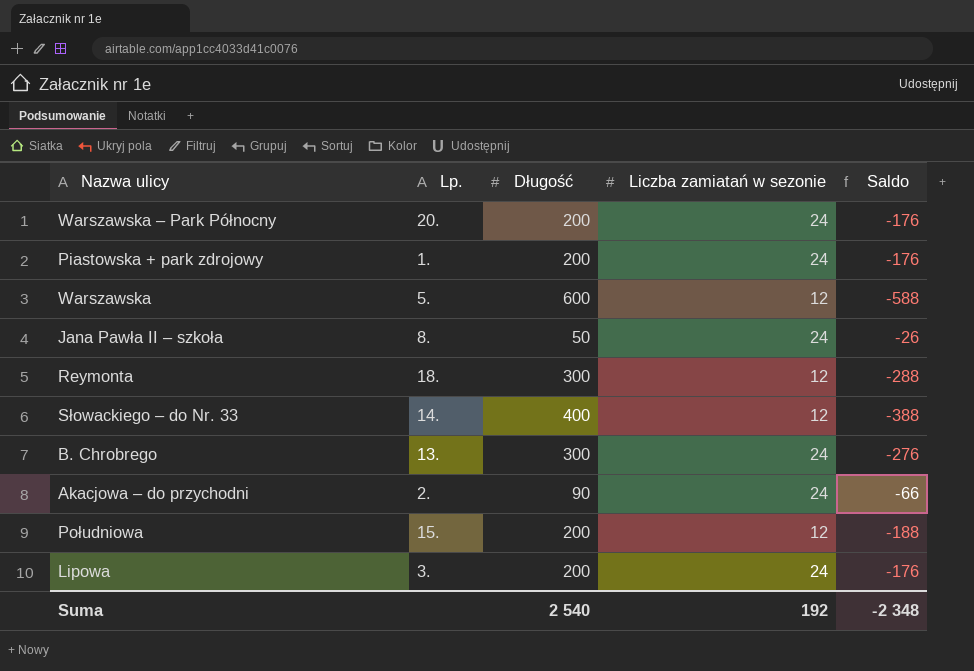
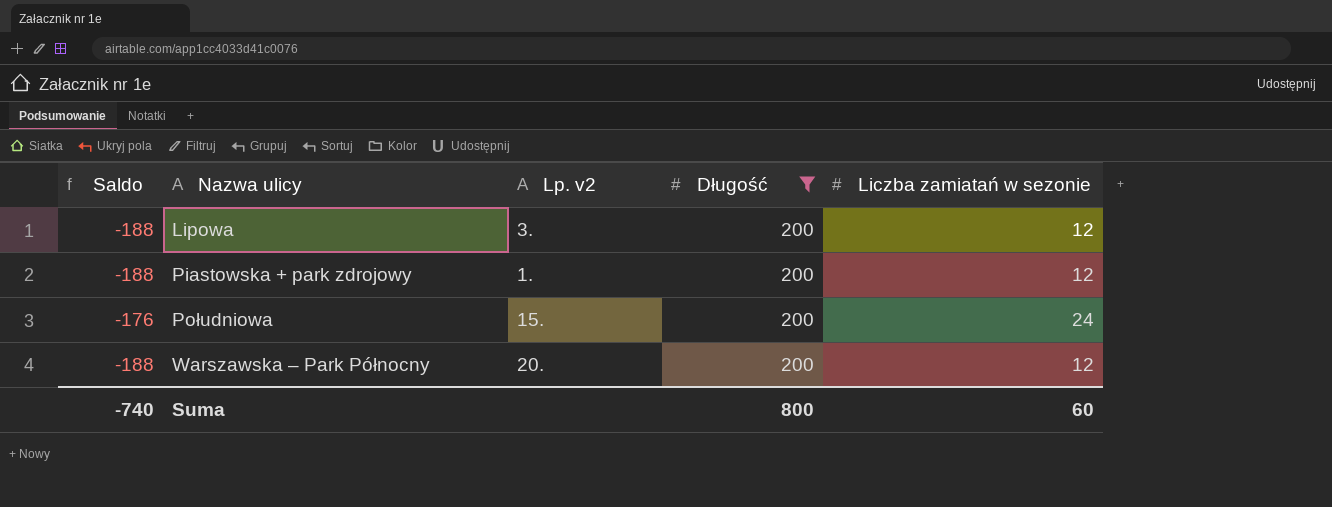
filter: none -> Długość = 200
row order: none -> Nazwa ulicy ascending
column Saldo | position: 5 -> 1
column name: Lp. -> Lp. v2
Lipowa | Saldo: -176 -> -188
Lipowa | Liczba zamiatań w sezonie: 24 -> 12
Piastowska + park zdrojowy | Saldo: -176 -> -188
Piastowska + park zdrojowy | Liczba zamiatań w sezonie: 24 -> 12
Południowa | Saldo: -188 -> -176
Południowa | Liczba zamiatań w sezonie: 12 -> 24
Warszawska – Park Północny | Saldo: -176 -> -188
Warszawska – Park Północny | Liczba zamiatań w sezonie: 24 -> 12
Suma | Saldo: -2 348 -> -740
Suma | Długość: 2 540 -> 800
Suma | Liczba zamiatań w sezonie: 192 -> 60

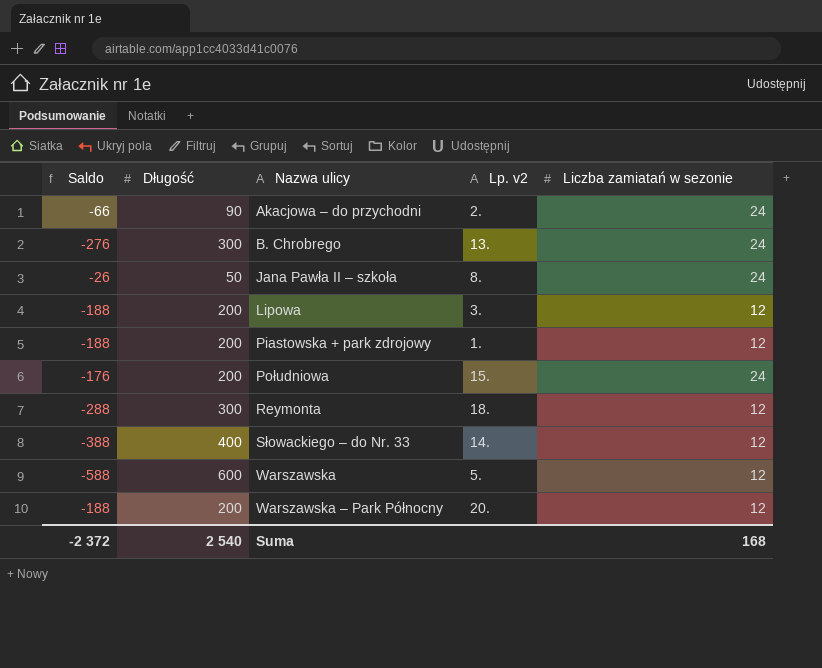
filter: Długość = 200 -> none
column Długość | position: 4 -> 2
Suma | Saldo: -740 -> -2 372
Suma | Długość: 800 -> 2 540
Suma | Liczba zamiatań w sezonie: 60 -> 168

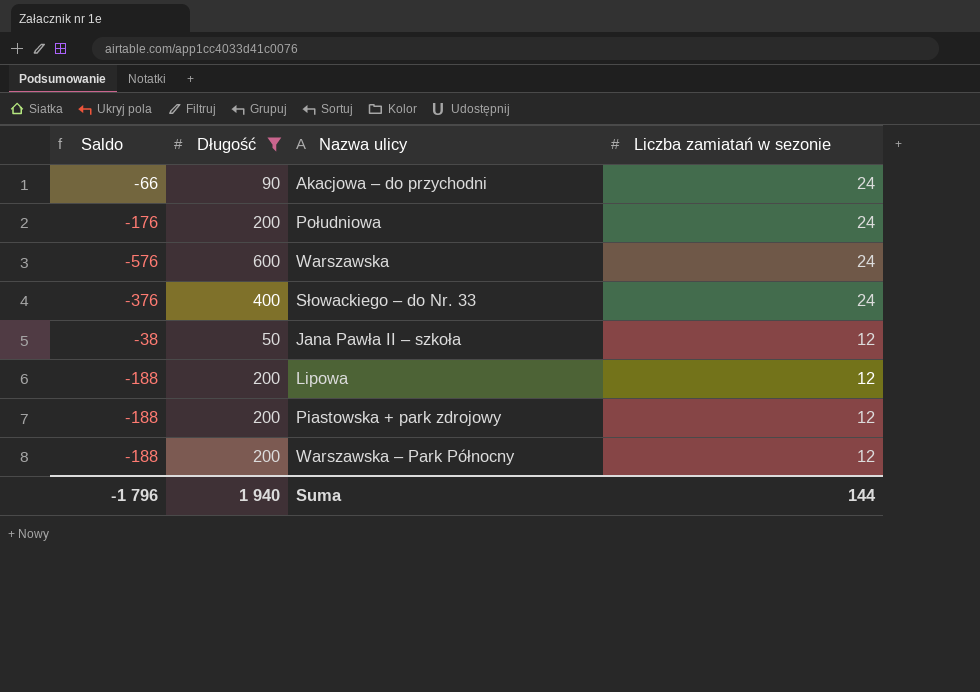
filter: none -> Długość != 300
row order: Nazwa ulicy ascending -> Liczba zamiatań w sezonie descending
column Lp. v2 | position: 4 -> none
Warszawska | Saldo: -588 -> -576
Warszawska | Liczba zamiatań w sezonie: 12 -> 24
Słowackiego – do Nr. 33 | Saldo: -388 -> -376
Słowackiego – do Nr. 33 | Liczba zamiatań w sezonie: 12 -> 24
Jana Pawła II – szkoła | Saldo: -26 -> -38
Jana Pawła II – szkoła | Liczba zamiatań w sezonie: 24 -> 12
Suma | Saldo: -2 372 -> -1 796
Suma | Długość: 2 540 -> 1 940
Suma | Liczba zamiatań w sezonie: 168 -> 144

